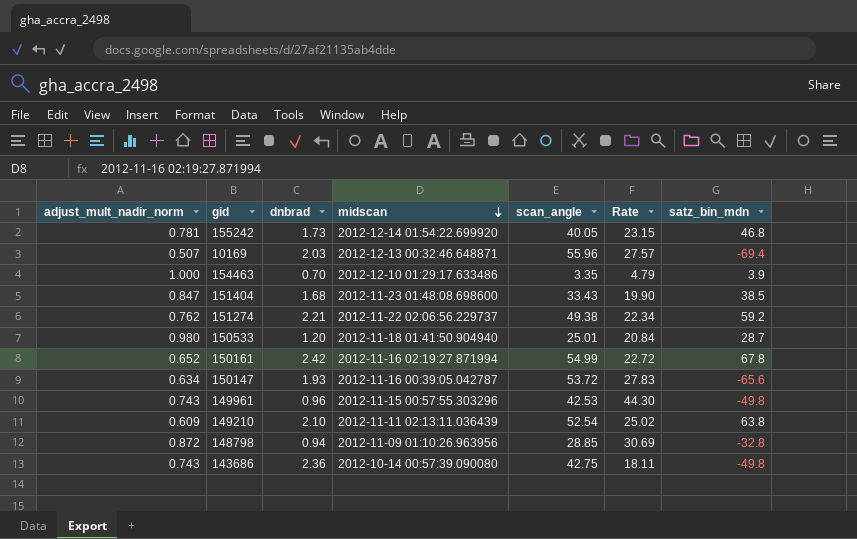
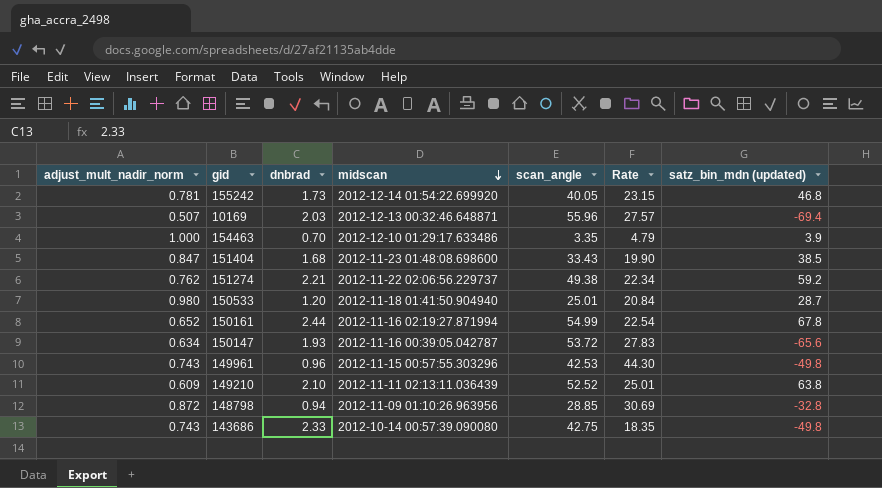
column name: satz_bin_mdn -> satz_bin_mdn (updated)
150161 | dnbrad: 2.42 -> 2.44
150161 | Rate: 22.72 -> 22.54
149210 | scan_angle: 52.54 -> 52.52
149210 | Rate: 25.02 -> 25.01
143686 | dnbrad: 2.36 -> 2.33
143686 | Rate: 18.11 -> 18.35

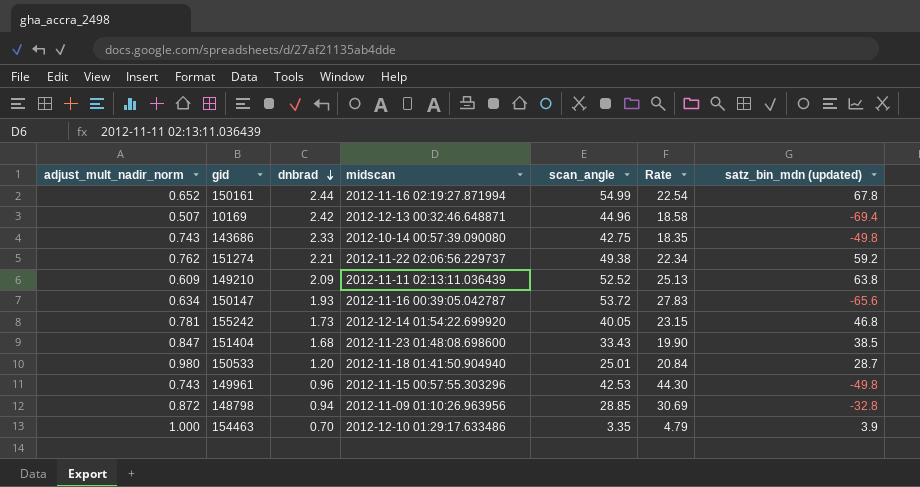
row order: midscan descending -> dnbrad descending
10169 | dnbrad: 2.03 -> 2.42
10169 | scan_angle: 55.96 -> 44.96
10169 | Rate: 27.57 -> 18.58
149210 | dnbrad: 2.10 -> 2.09
149210 | Rate: 25.01 -> 25.13

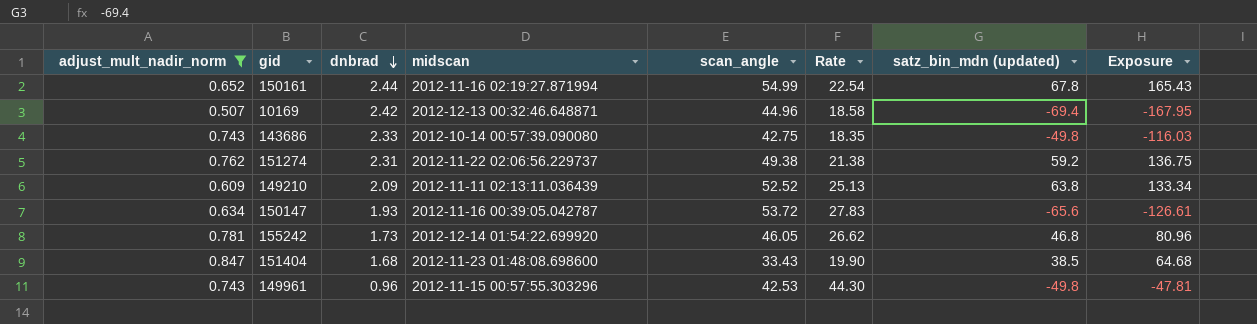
filter: none -> adjust_mult_nadir_norm <= 0.847
column Exposure | formula: none -> [dnbrad] * [satz_bin_mdn (updated)]
151274 | dnbrad: 2.21 -> 2.31
151274 | Rate: 22.34 -> 21.38
155242 | scan_angle: 40.05 -> 46.05
155242 | Rate: 23.15 -> 26.62

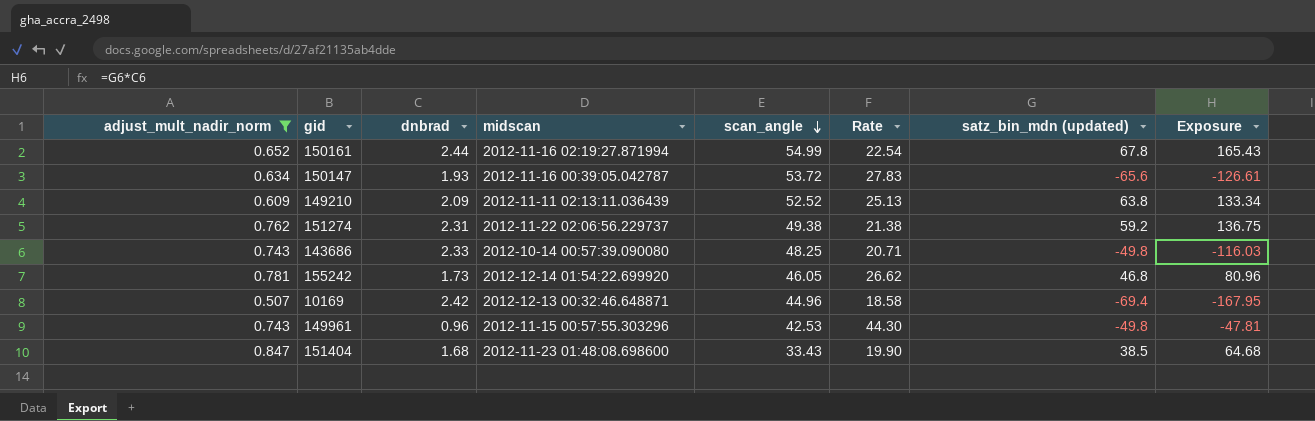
row order: dnbrad descending -> scan_angle descending
143686 | scan_angle: 42.75 -> 48.25
143686 | Rate: 18.35 -> 20.71

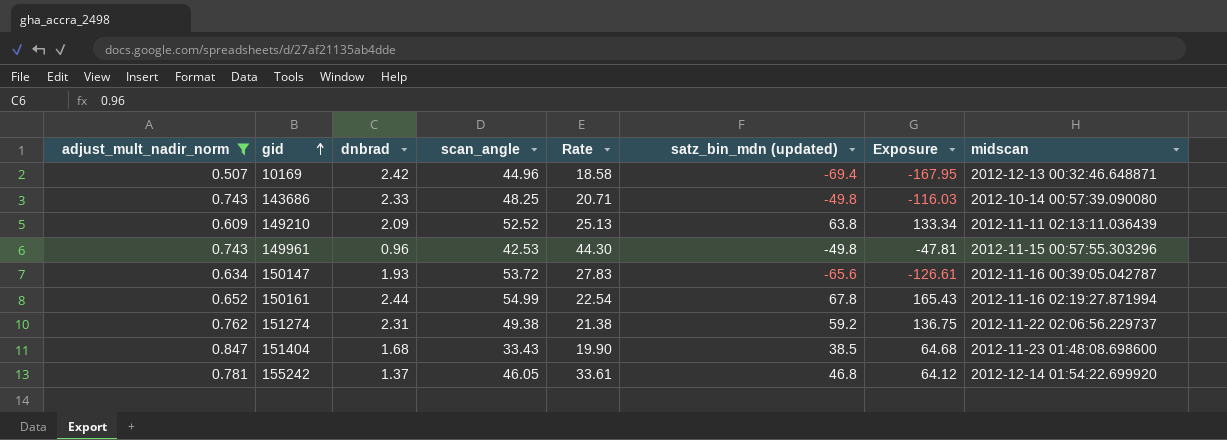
row order: scan_angle descending -> gid ascending
column midscan | position: 4 -> 8
155242 | dnbrad: 1.73 -> 1.37
155242 | Rate: 26.62 -> 33.61
155242 | Exposure: 80.96 -> 64.12

